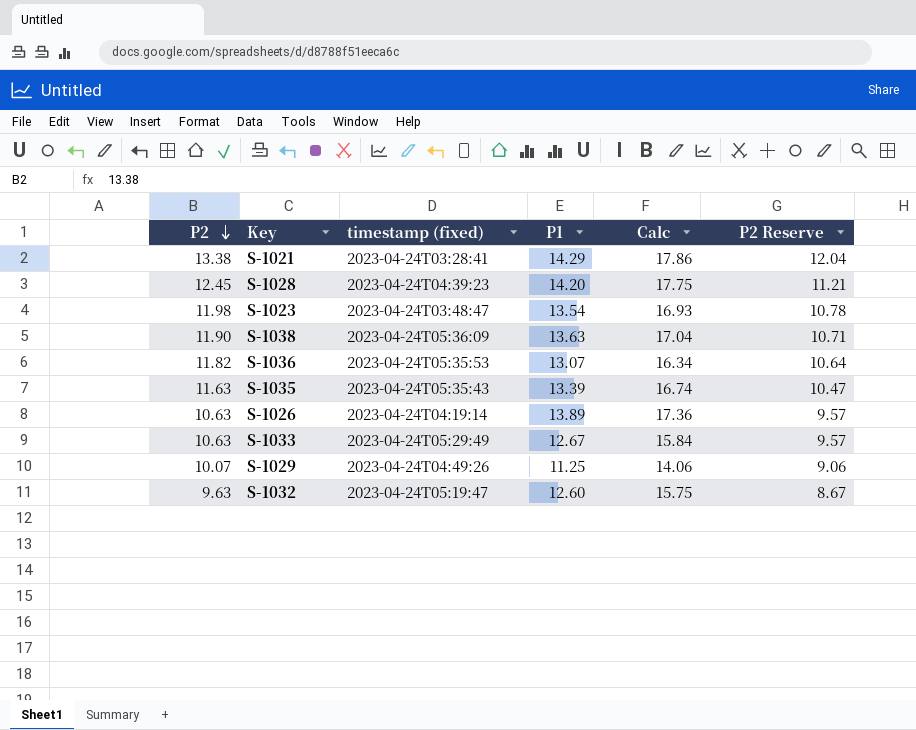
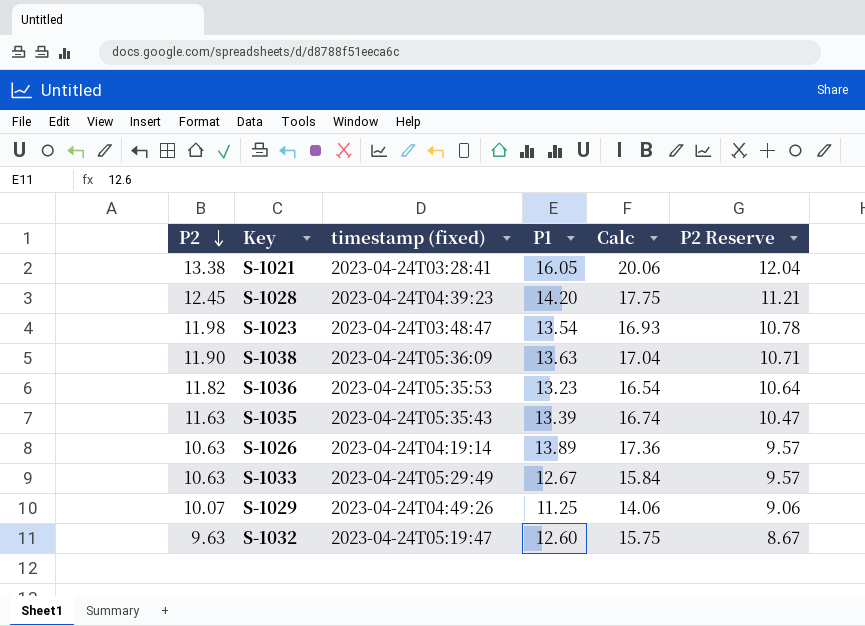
S-1021 | P1: 14.29 -> 16.05
S-1021 | Calc: 17.86 -> 20.06
S-1036 | P1: 13.07 -> 13.23
S-1036 | Calc: 16.34 -> 16.54

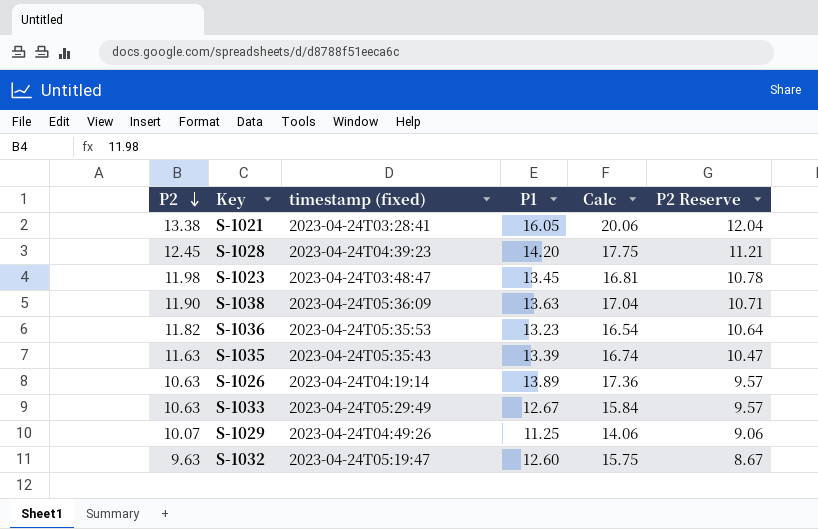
S-1023 | P1: 13.54 -> 13.45
S-1023 | Calc: 16.93 -> 16.81

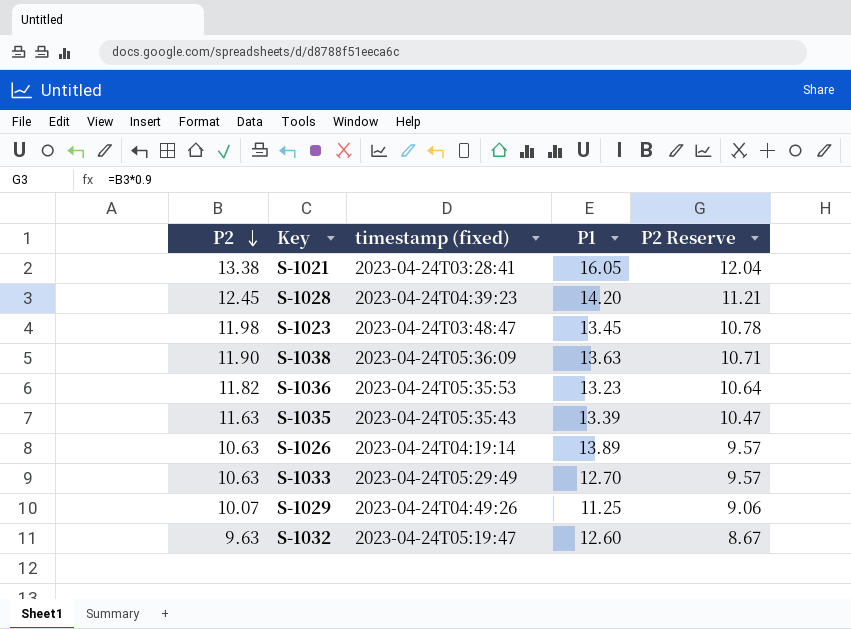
column Calc | formula: [P1] * 1.25 -> none
S-1033 | P1: 12.67 -> 12.70

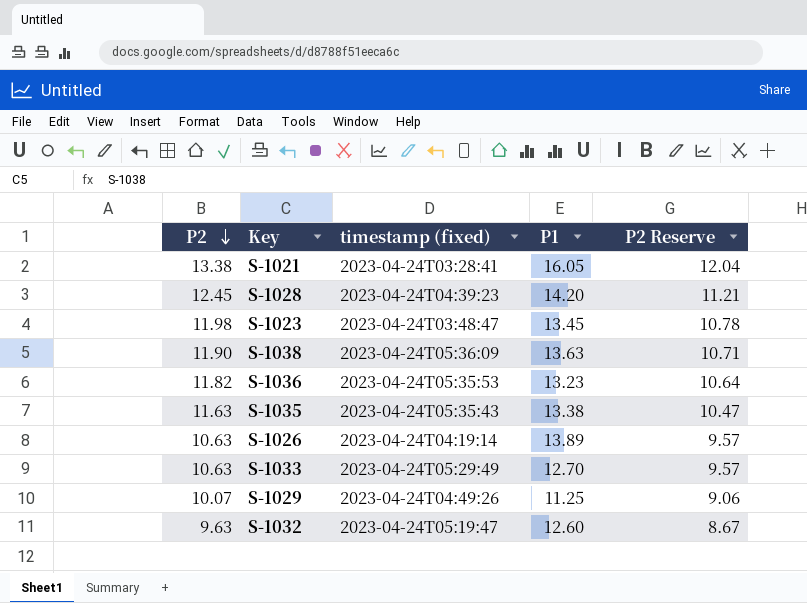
S-1035 | P1: 13.39 -> 13.38

